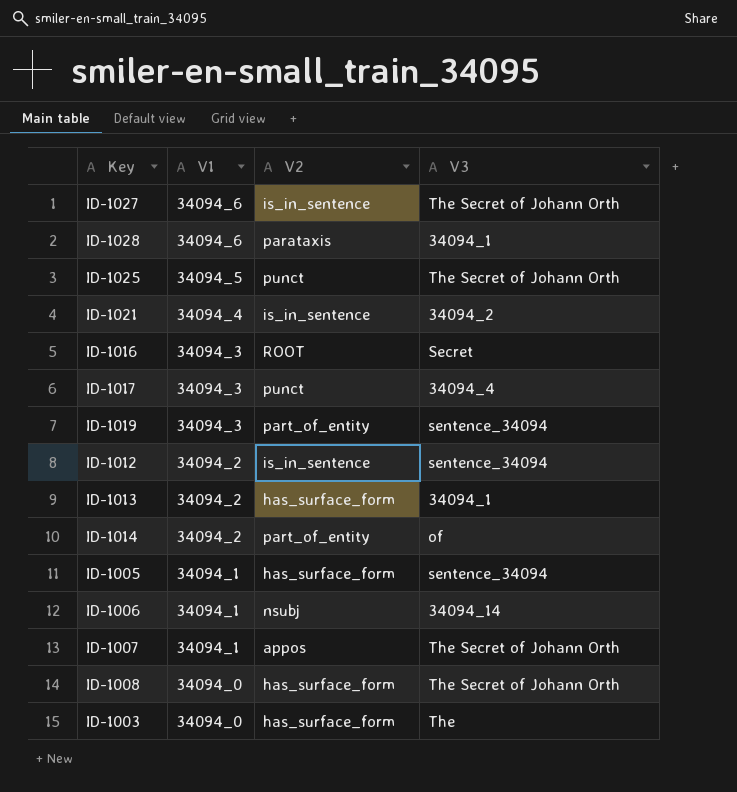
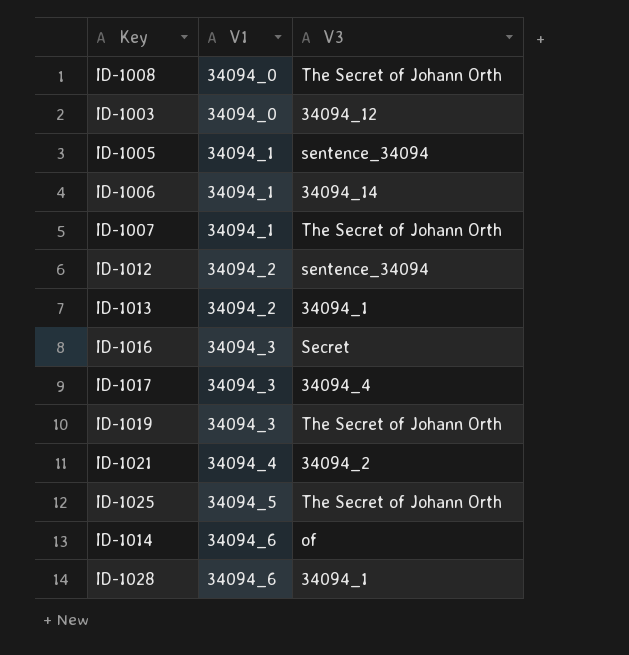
row order: V1 descending -> V1 ascending
column V2 | position: 3 -> none
row ID-1027: 34094_6 | is_in_sentence | The Secret of Johann Orth -> none
ID-1003 | V3: The -> 34094_12
ID-1019 | V3: sentence_34094 -> The Secret of Johann Orth
ID-1014 | V1: 34094_2 -> 34094_6

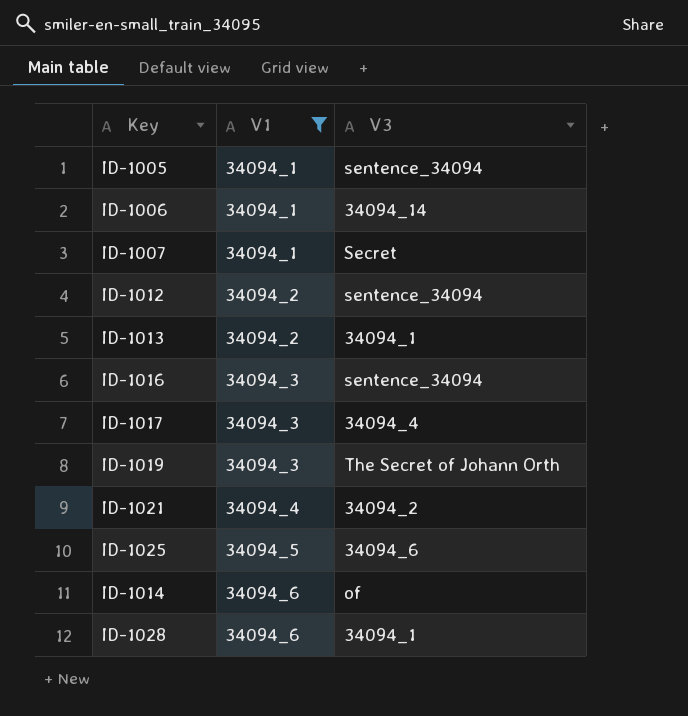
filter: none -> V1 != 34094_0
ID-1007 | V3: The Secret of Johann Orth -> Secret
ID-1016 | V3: Secret -> sentence_34094
ID-1025 | V3: The Secret of Johann Orth -> 34094_6

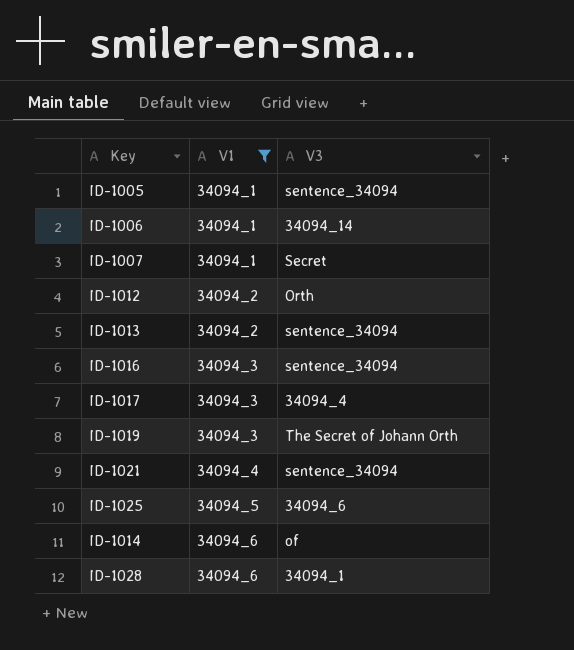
ID-1012 | V3: sentence_34094 -> Orth
ID-1013 | V3: 34094_1 -> sentence_34094
ID-1021 | V3: 34094_2 -> sentence_34094

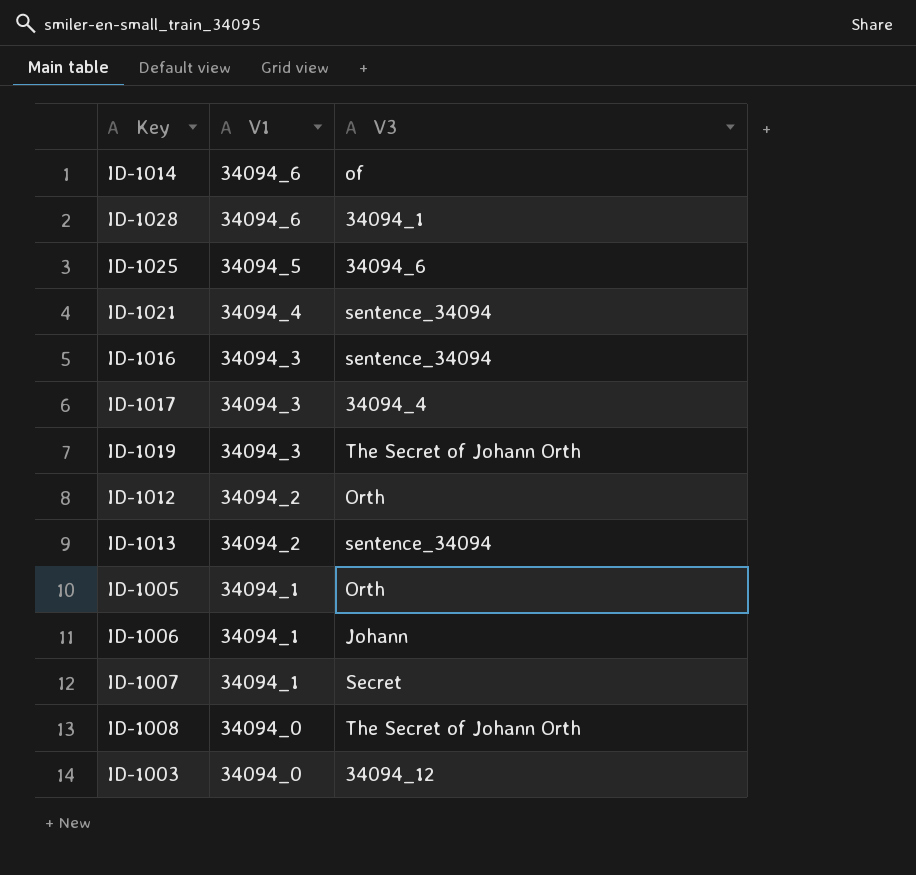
filter: V1 != 34094_0 -> none
row order: V1 ascending -> V1 descending
ID-1005 | V3: sentence_34094 -> Orth
ID-1006 | V3: 34094_14 -> Johann

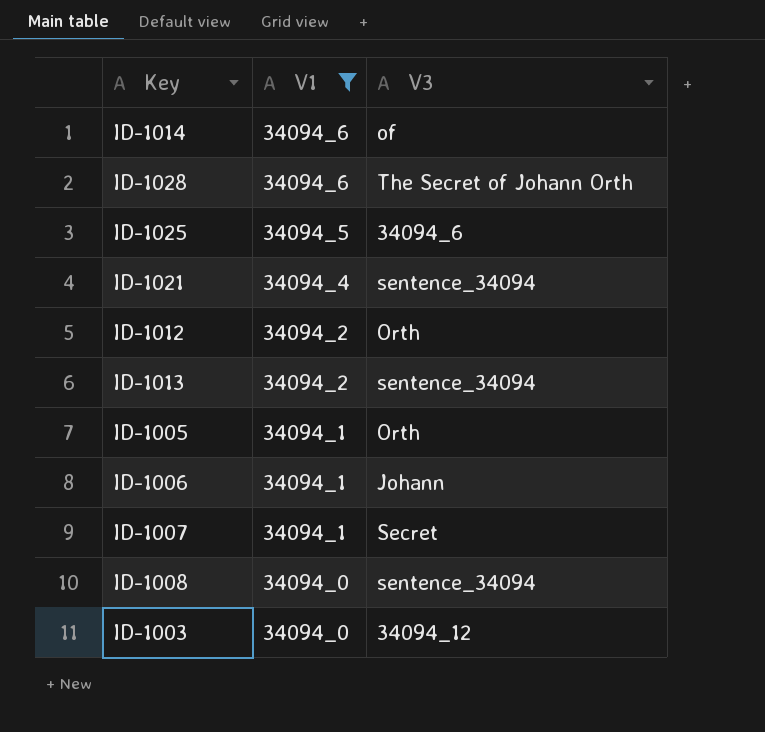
filter: none -> V1 != 34094_3
ID-1028 | V3: 34094_1 -> The Secret of Johann Orth
ID-1008 | V3: The Secret of Johann Orth -> sentence_34094

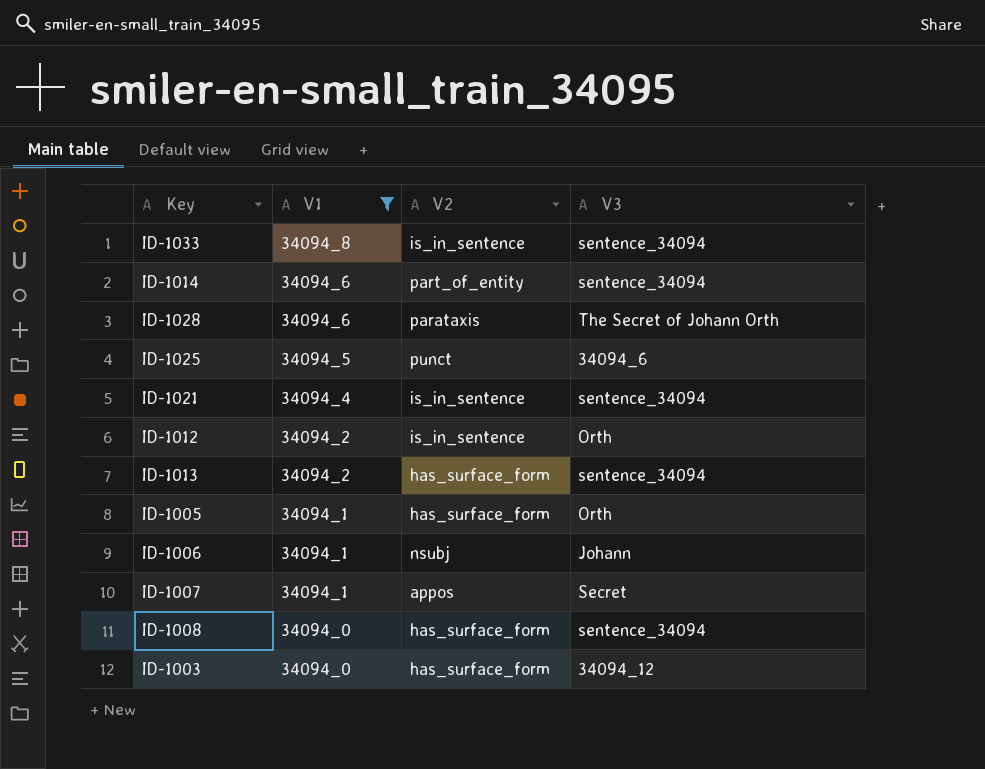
column V2 | position: none -> 3
row ID-1033: none -> 34094_8 | is_in_sentence | sentence_34094
ID-1014 | V3: of -> sentence_34094

